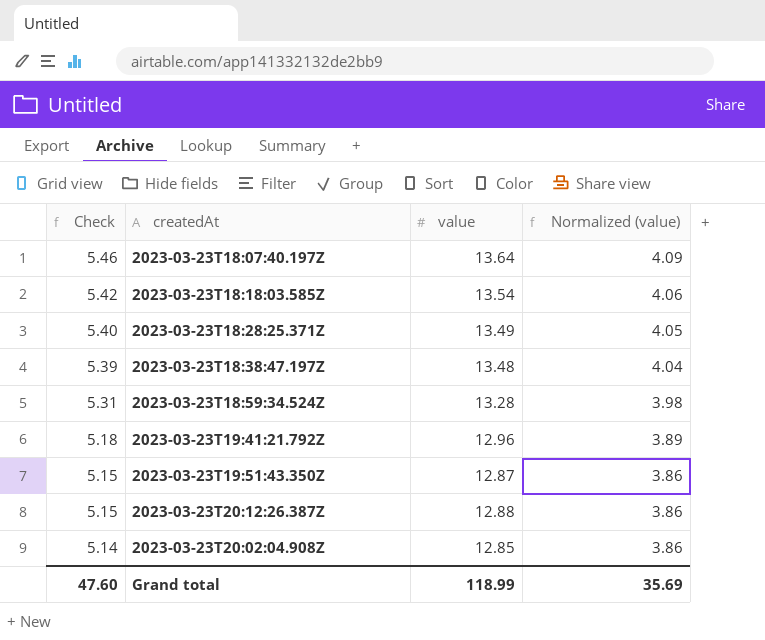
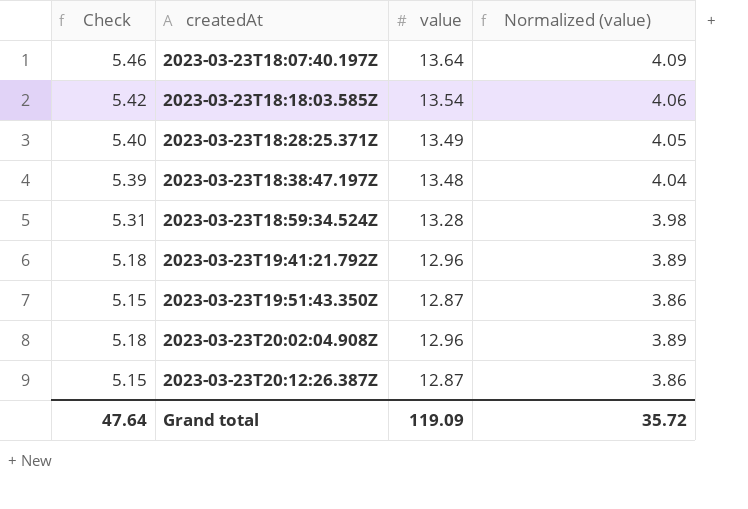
row order: Check descending -> createdAt ascending
2023-03-23T20:02:04.908Z | Check: 5.14 -> 5.18
2023-03-23T20:02:04.908Z | value: 12.85 -> 12.96
2023-03-23T20:02:04.908Z | Normalized (value): 3.86 -> 3.89
2023-03-23T20:12:26.387Z | value: 12.88 -> 12.87
Grand total | Check: 47.60 -> 47.64
Grand total | value: 118.99 -> 119.09
Grand total | Normalized (value): 35.69 -> 35.72

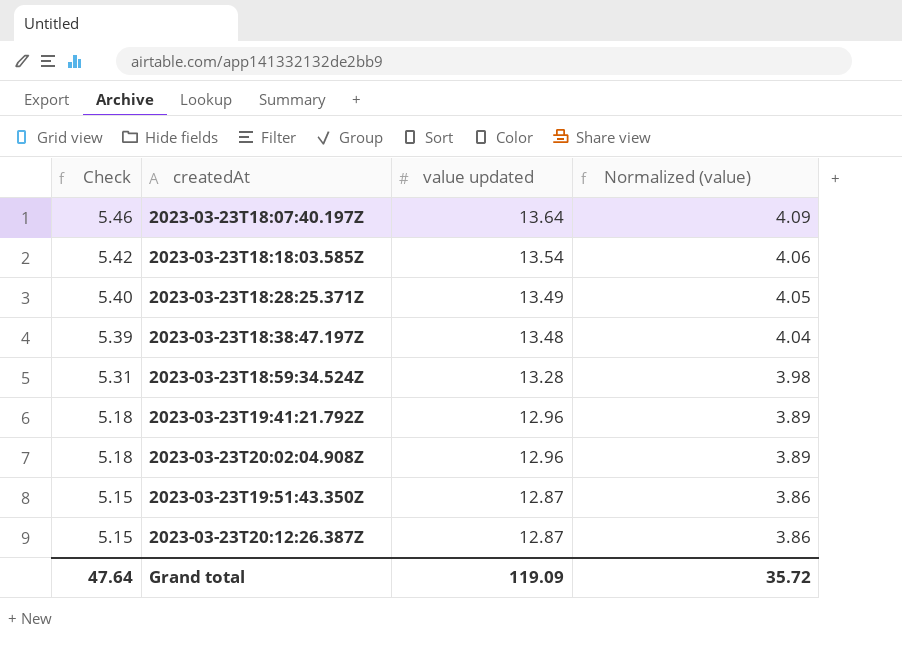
row order: createdAt ascending -> Check descending
column name: value -> value updated

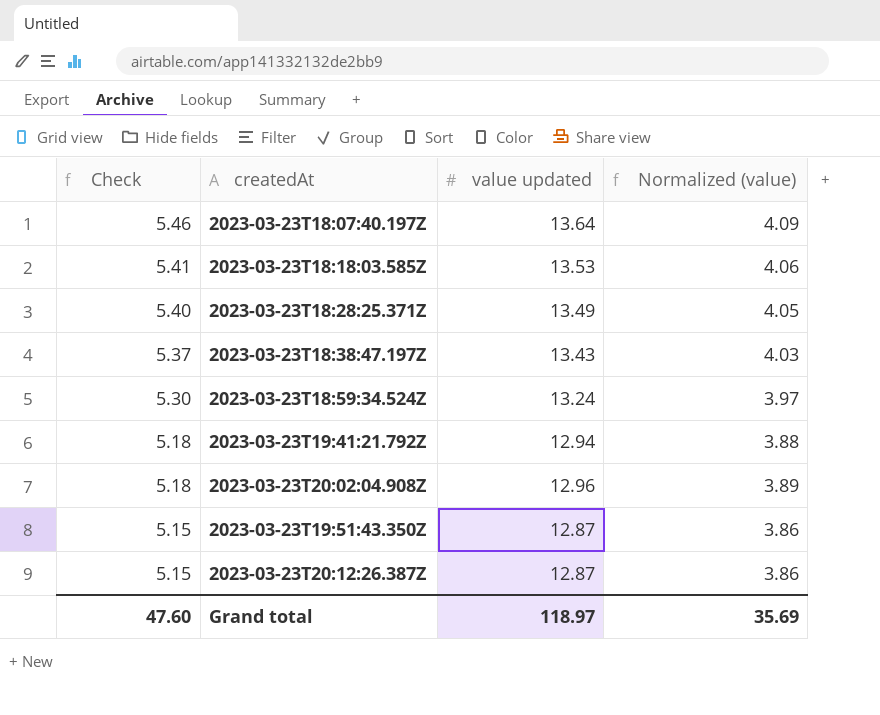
2023-03-23T18:18:03.585Z | Check: 5.42 -> 5.41
2023-03-23T18:18:03.585Z | value updated: 13.54 -> 13.53
2023-03-23T18:38:47.197Z | Check: 5.39 -> 5.37
2023-03-23T18:38:47.197Z | value updated: 13.48 -> 13.43
2023-03-23T18:38:47.197Z | Normalized (value): 4.04 -> 4.03
2023-03-23T18:59:34.524Z | Check: 5.31 -> 5.30
2023-03-23T18:59:34.524Z | value updated: 13.28 -> 13.24
2023-03-23T18:59:34.524Z | Normalized (value): 3.98 -> 3.97
2023-03-23T19:41:21.792Z | value updated: 12.96 -> 12.94
2023-03-23T19:41:21.792Z | Normalized (value): 3.89 -> 3.88
Grand total | Check: 47.64 -> 47.60
Grand total | value updated: 119.09 -> 118.97
Grand total | Normalized (value): 35.72 -> 35.69

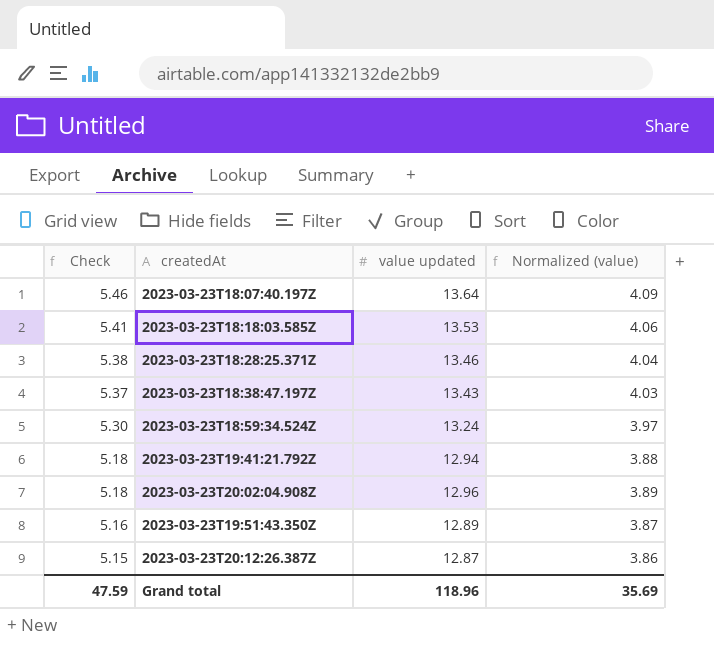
2023-03-23T18:28:25.371Z | Check: 5.40 -> 5.38
2023-03-23T18:28:25.371Z | value updated: 13.49 -> 13.46
2023-03-23T18:28:25.371Z | Normalized (value): 4.05 -> 4.04
2023-03-23T19:51:43.350Z | Check: 5.15 -> 5.16
2023-03-23T19:51:43.350Z | value updated: 12.87 -> 12.89
2023-03-23T19:51:43.350Z | Normalized (value): 3.86 -> 3.87
Grand total | Check: 47.60 -> 47.59
Grand total | value updated: 118.97 -> 118.96

